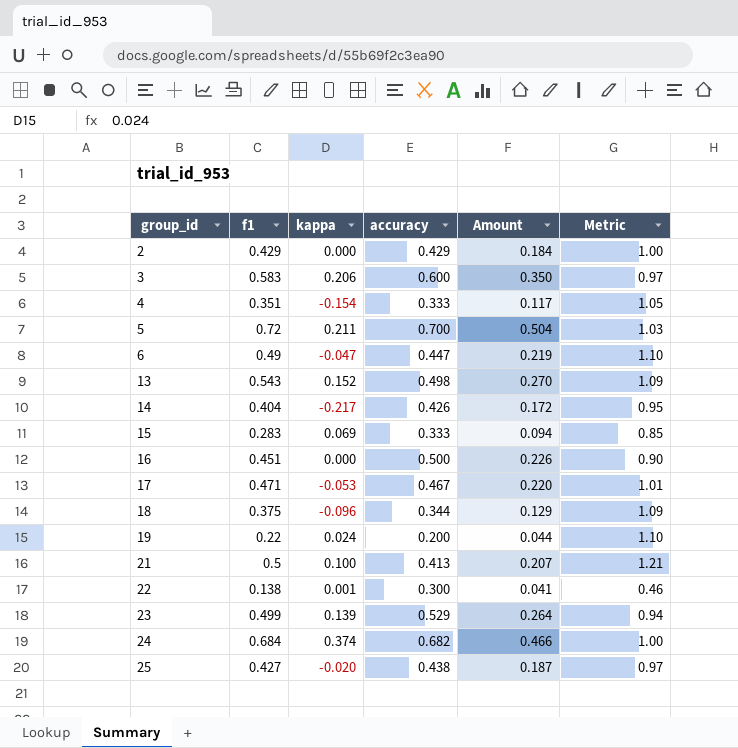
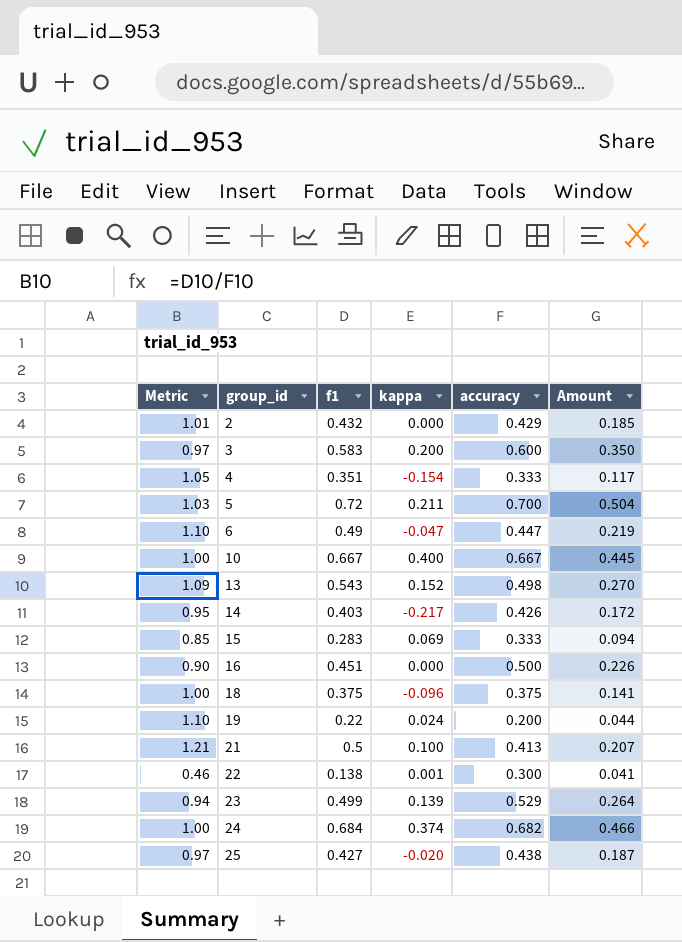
column Metric | position: 6 -> 1
row 17: 0.471 | -0.053 | 0.467 | 0.220 | 1.01 -> none
2 | Metric: 1.00 -> 1.01
2 | f1: 0.429 -> 0.432
2 | Amount: 0.184 -> 0.185
3 | kappa: 0.206 -> 0.200
row 10: none -> 1.00 | 0.667 | 0.400 | 0.667 | 0.445
14 | f1: 0.404 -> 0.403
18 | Metric: 1.09 -> 1.00
18 | accuracy: 0.344 -> 0.375
18 | Amount: 0.129 -> 0.141

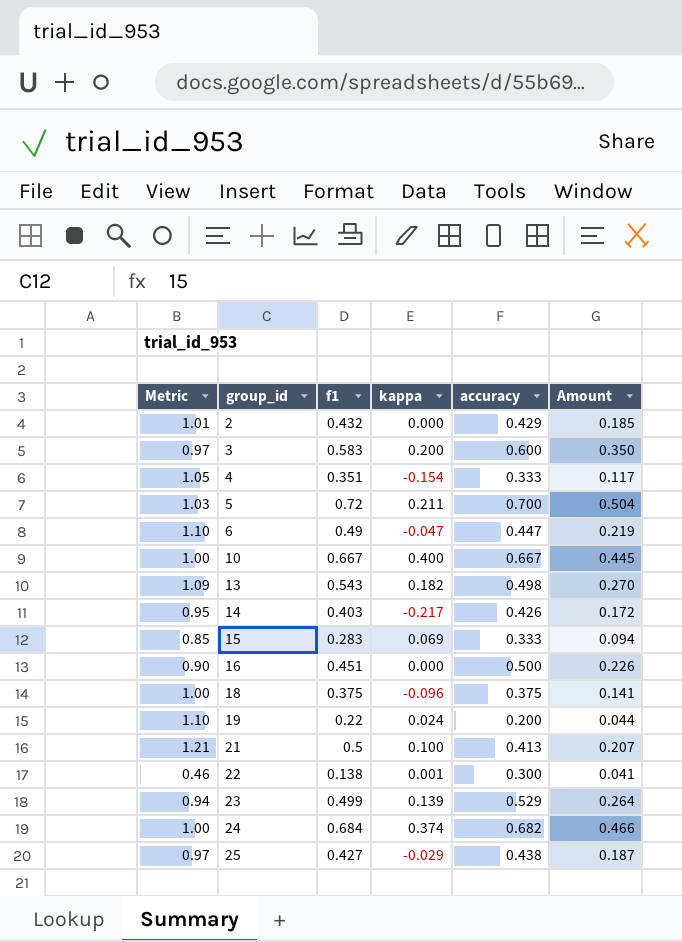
13 | kappa: 0.152 -> 0.182
25 | kappa: -0.020 -> -0.029

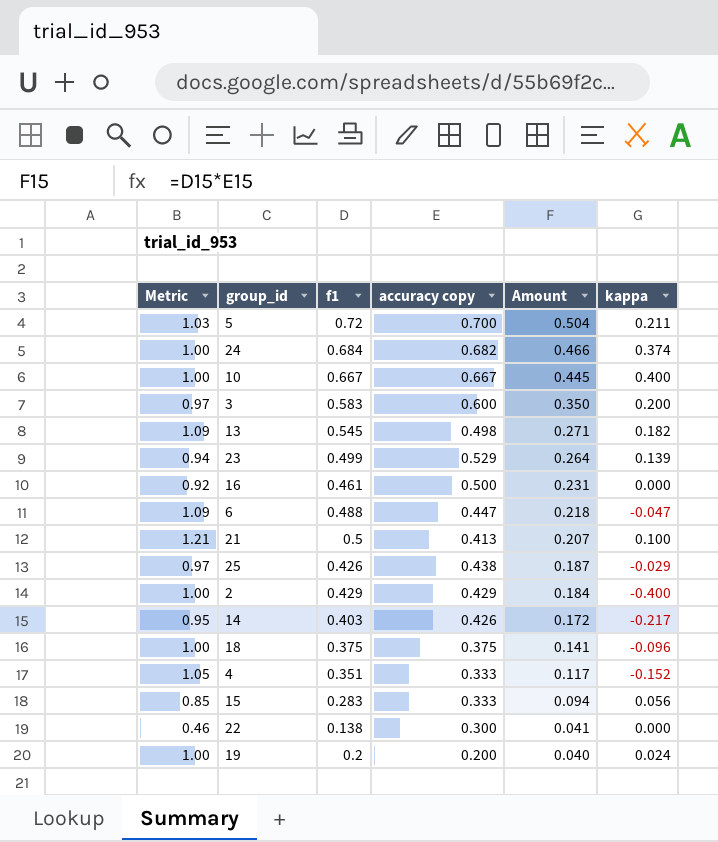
row order: group_id ascending -> Amount descending
column name: accuracy -> accuracy copy
column kappa | position: 4 -> 6
13 | f1: 0.543 -> 0.545
13 | Amount: 0.270 -> 0.271
16 | Metric: 0.90 -> 0.92
16 | f1: 0.451 -> 0.461
16 | Amount: 0.226 -> 0.231
6 | Metric: 1.10 -> 1.09
6 | f1: 0.49 -> 0.488
6 | Amount: 0.219 -> 0.218
25 | f1: 0.427 -> 0.426
2 | Metric: 1.01 -> 1.00
2 | f1: 0.432 -> 0.429
2 | Amount: 0.185 -> 0.184
2 | kappa: 0.000 -> -0.400
4 | kappa: -0.154 -> -0.152
15 | kappa: 0.069 -> 0.056
22 | kappa: 0.001 -> 0.000
19 | Metric: 1.10 -> 1.00
19 | f1: 0.22 -> 0.2
19 | Amount: 0.044 -> 0.040

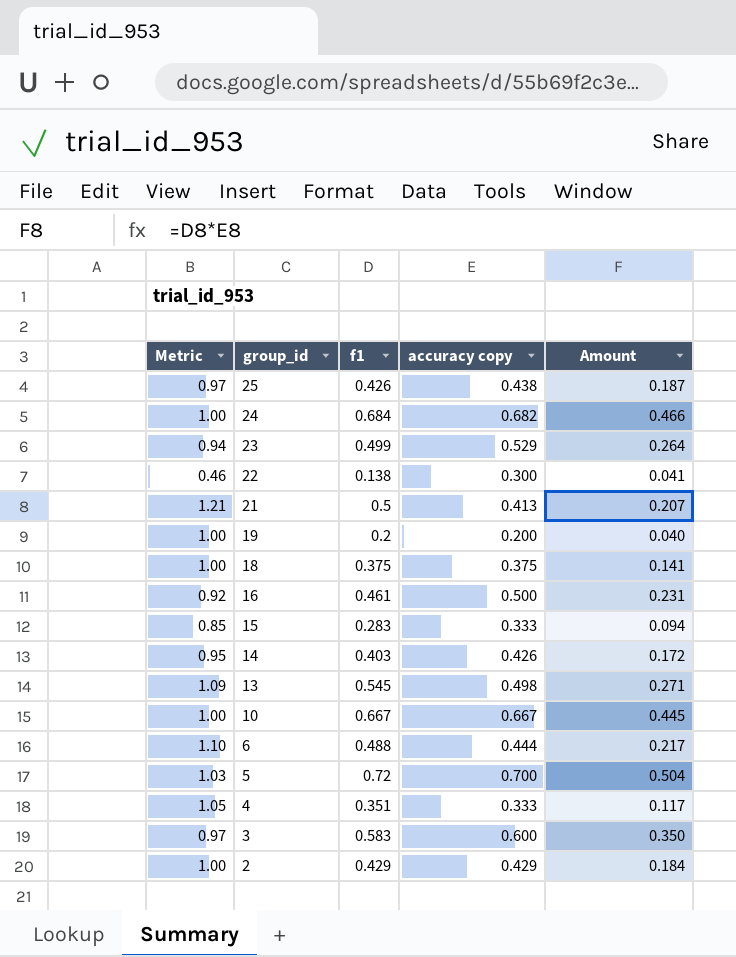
row order: Amount descending -> group_id descending
column kappa | position: 6 -> none
6 | Metric: 1.09 -> 1.10
6 | accuracy copy: 0.447 -> 0.444
6 | Amount: 0.218 -> 0.217

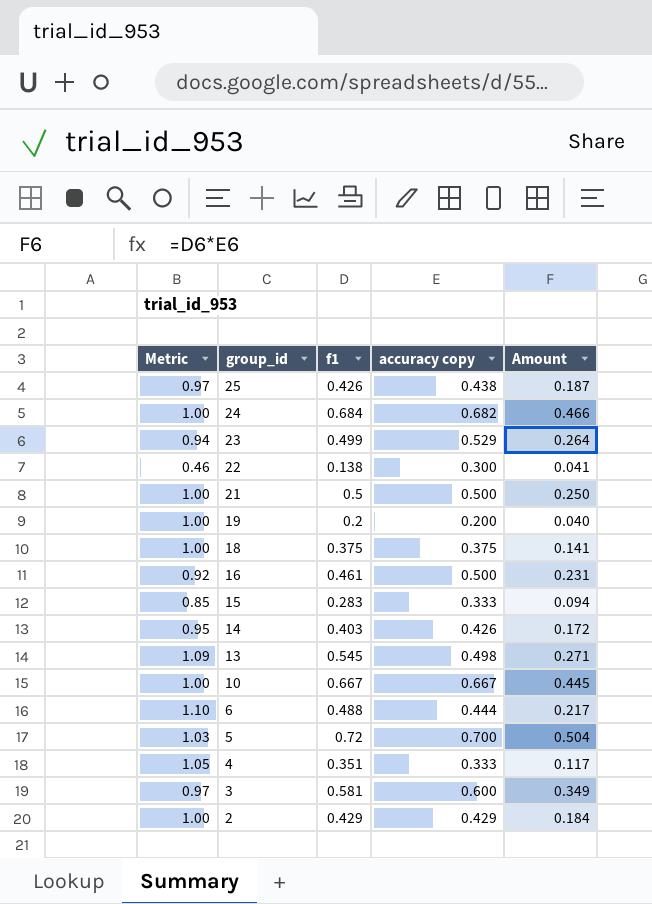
21 | Metric: 1.21 -> 1.00
21 | accuracy copy: 0.413 -> 0.500
21 | Amount: 0.207 -> 0.250
3 | f1: 0.583 -> 0.581
3 | Amount: 0.350 -> 0.349

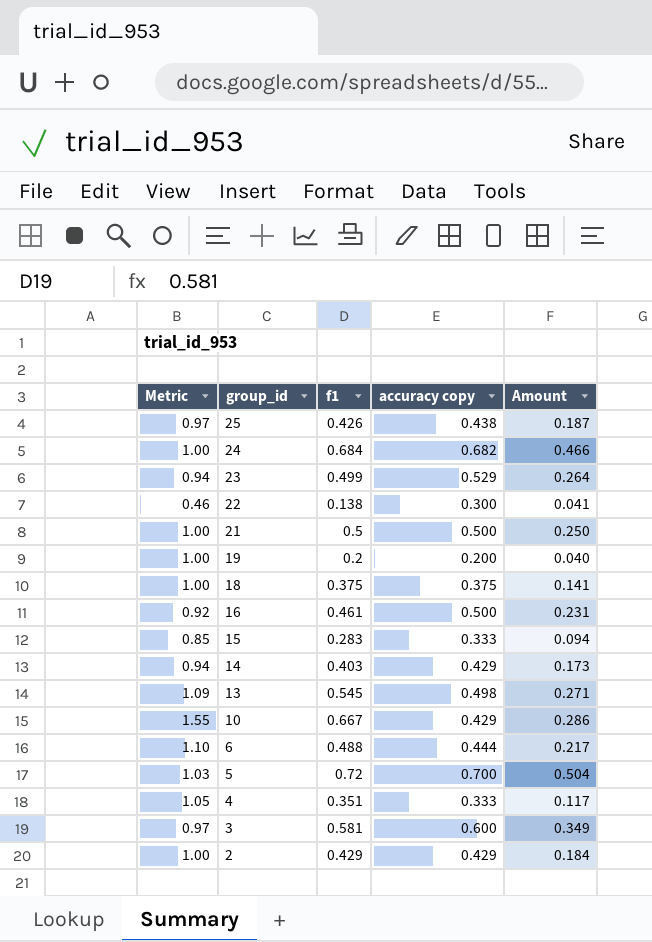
14 | Metric: 0.95 -> 0.94
14 | accuracy copy: 0.426 -> 0.429
14 | Amount: 0.172 -> 0.173
10 | Metric: 1.00 -> 1.55
10 | accuracy copy: 0.667 -> 0.429
10 | Amount: 0.445 -> 0.286

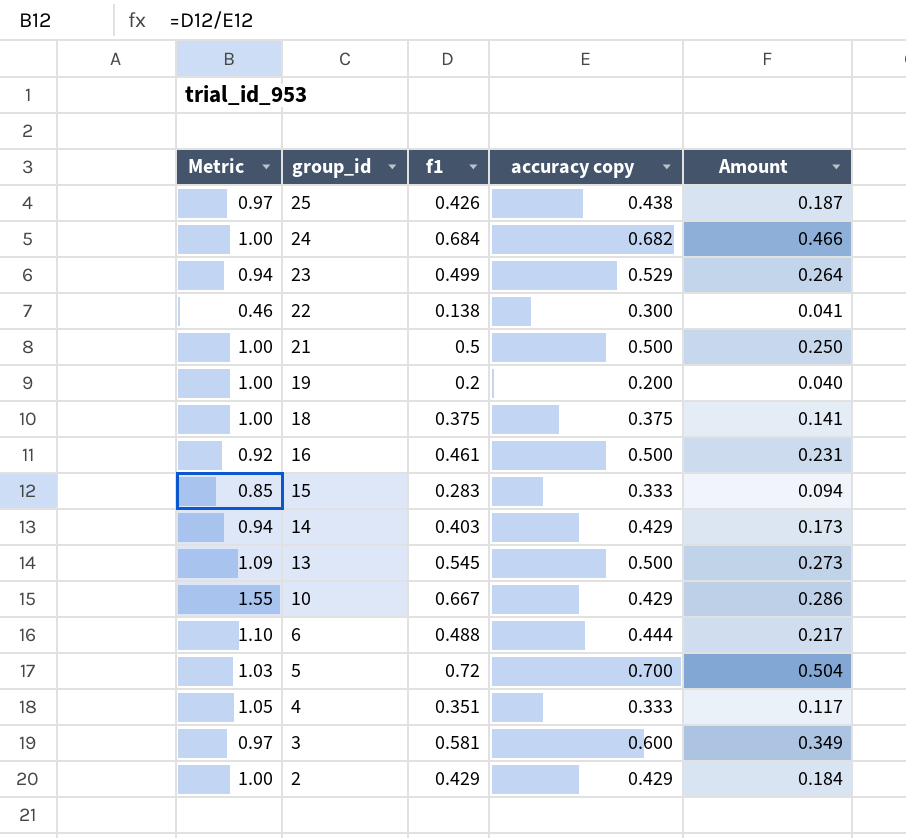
13 | accuracy copy: 0.498 -> 0.500
13 | Amount: 0.271 -> 0.273

